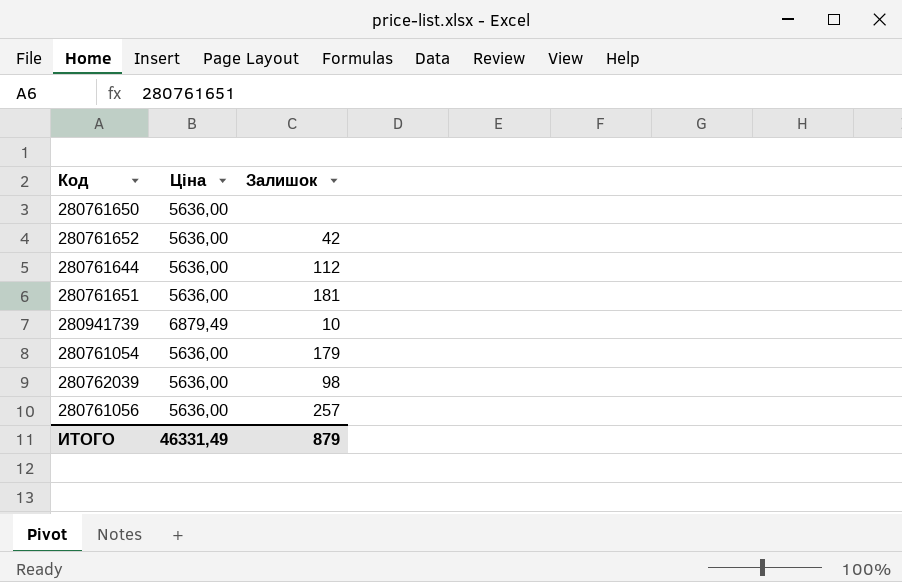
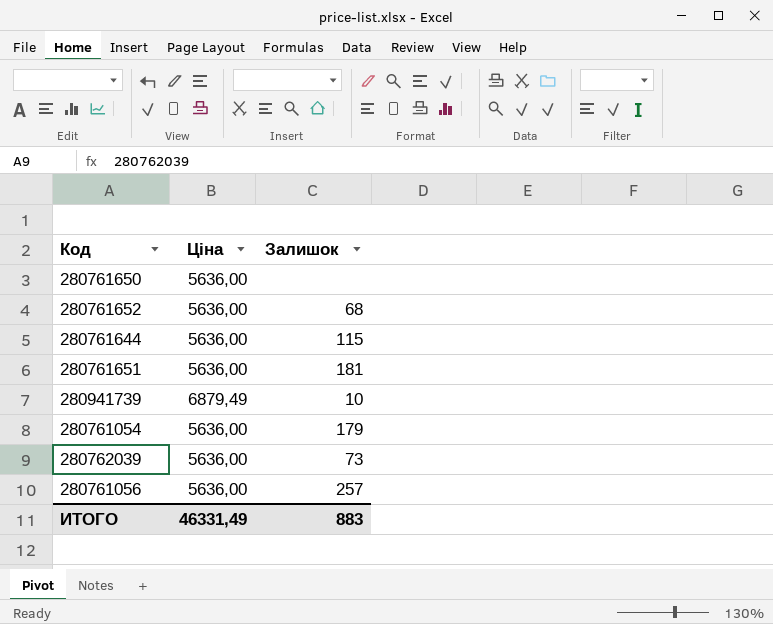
280761652 | Залишок: 42 -> 68
280761644 | Залишок: 112 -> 115
280762039 | Залишок: 98 -> 73
ИТОГО | Залишок: 879 -> 883

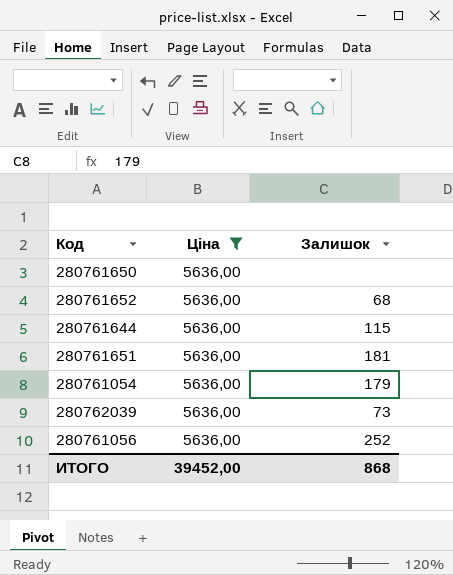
filter: none -> Ціна = 5636,00
280761056 | Залишок: 257 -> 252
ИТОГО | Ціна: 46331,49 -> 39452,00
ИТОГО | Залишок: 883 -> 868

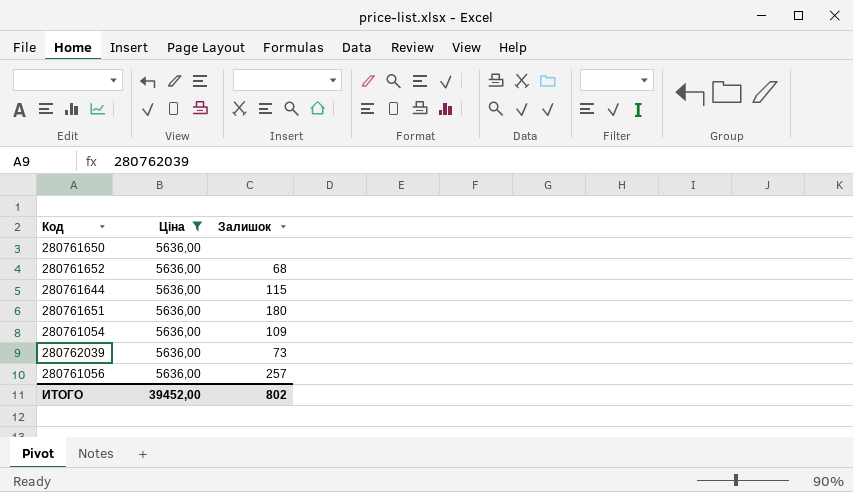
280761651 | Залишок: 181 -> 180
280761054 | Залишок: 179 -> 109
280761056 | Залишок: 252 -> 257
ИТОГО | Залишок: 868 -> 802

